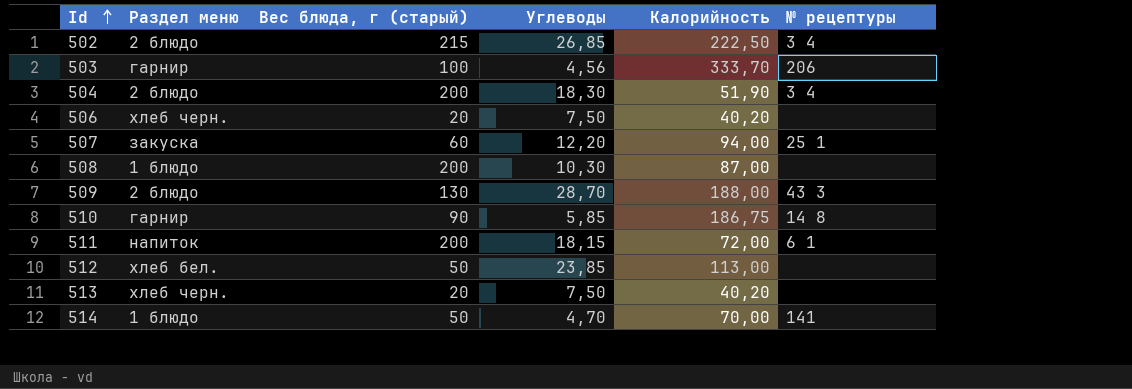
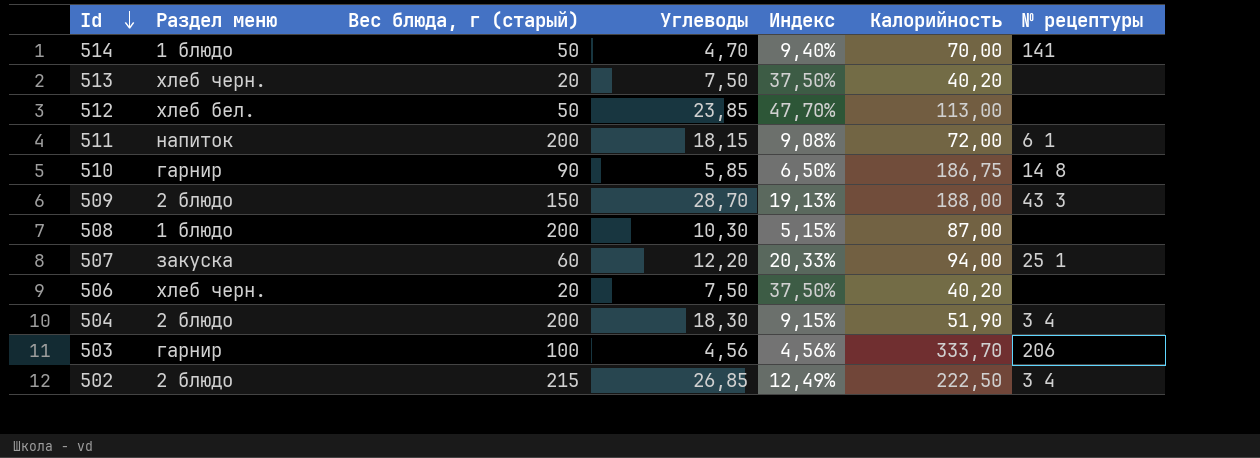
row order: Id ascending -> Id descending
column Индекс | formula: none -> [Углеводы] / [Вес блюда, г (старый)]
509 | Вес блюда, г (старый): 130 -> 150

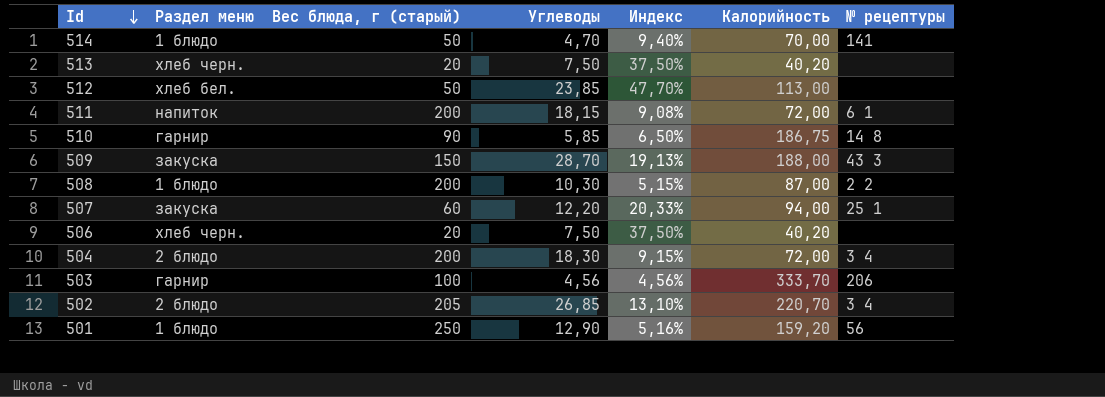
509 | Раздел меню: 2 блюдо -> закуска
508 | № рецептуры: none -> 2 2
504 | Калорийность: 51,90 -> 72,00
502 | Вес блюда, г (старый): 215 -> 205
502 | Индекс: 12,49% -> 13,10%
502 | Калорийность: 222,50 -> 220,70
row 501: none -> 1 блюдо | 250 | 12,90 | 5,16% | 159,20 | 56

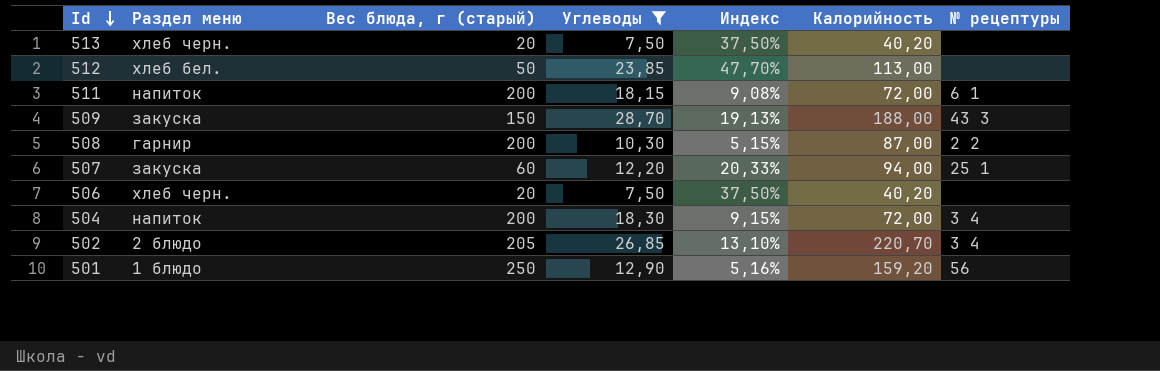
filter: none -> Углеводы >= 7,50
508 | Раздел меню: 1 блюдо -> гарнир
504 | Раздел меню: 2 блюдо -> напиток

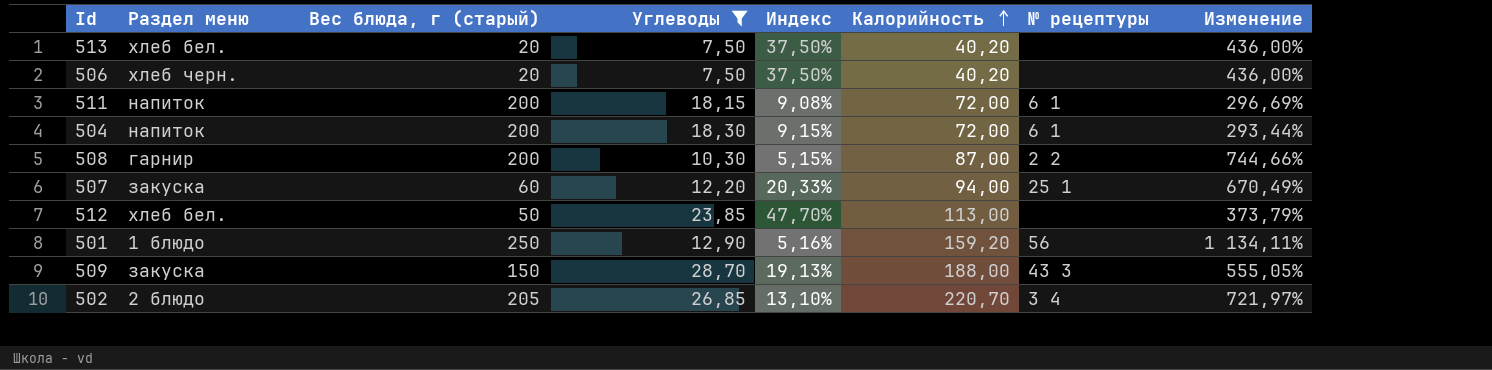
row order: Id descending -> Калорийность ascending
column Изменение | formula: none -> ([Калорийность] - [Углеводы]) / [Углеводы]
513 | Раздел меню: хлеб черн. -> хлеб бел.
504 | № рецептуры: 3 4 -> 6 1

